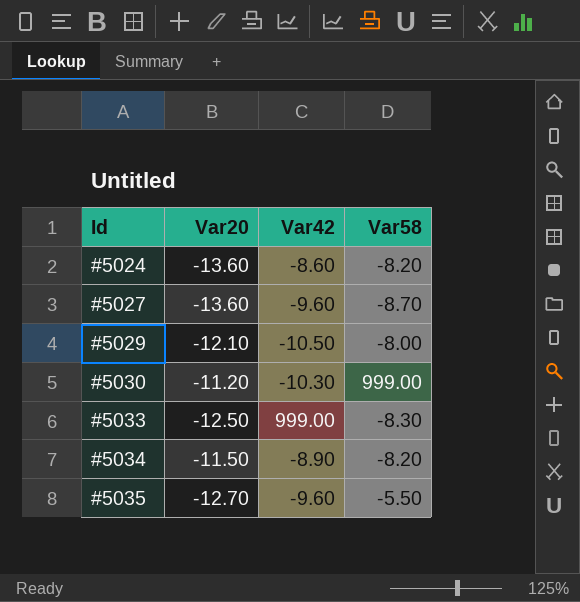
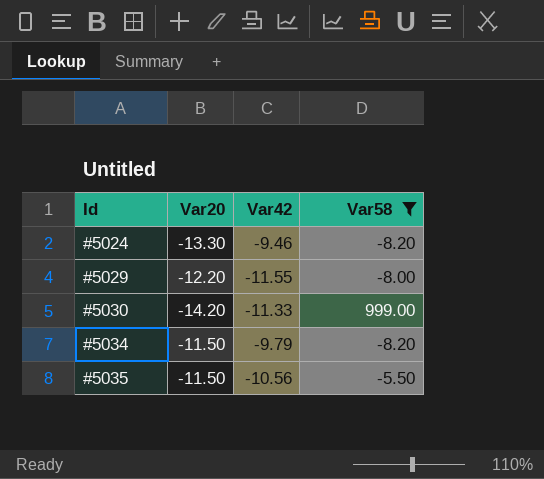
filter: none -> Var58 >= -8.20
#5024 | Var20: -13.60 -> -13.30
#5024 | Var42: -8.60 -> -9.46
#5029 | Var20: -12.10 -> -12.20
#5029 | Var42: -10.50 -> -11.55
#5030 | Var20: -11.20 -> -14.20
#5030 | Var42: -10.30 -> -11.33
#5034 | Var42: -8.90 -> -9.79
#5035 | Var20: -12.70 -> -11.50
#5035 | Var42: -9.60 -> -10.56

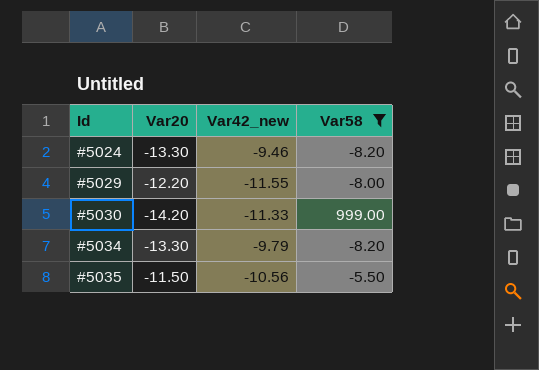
column name: Var42 -> Var42_new
#5034 | Var20: -11.50 -> -13.30

